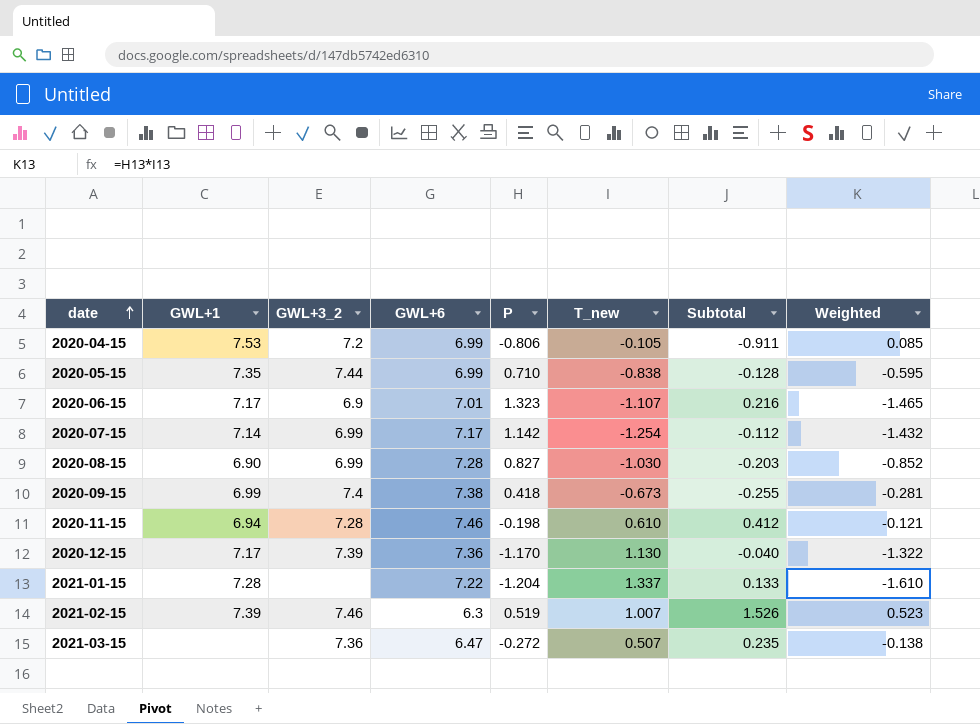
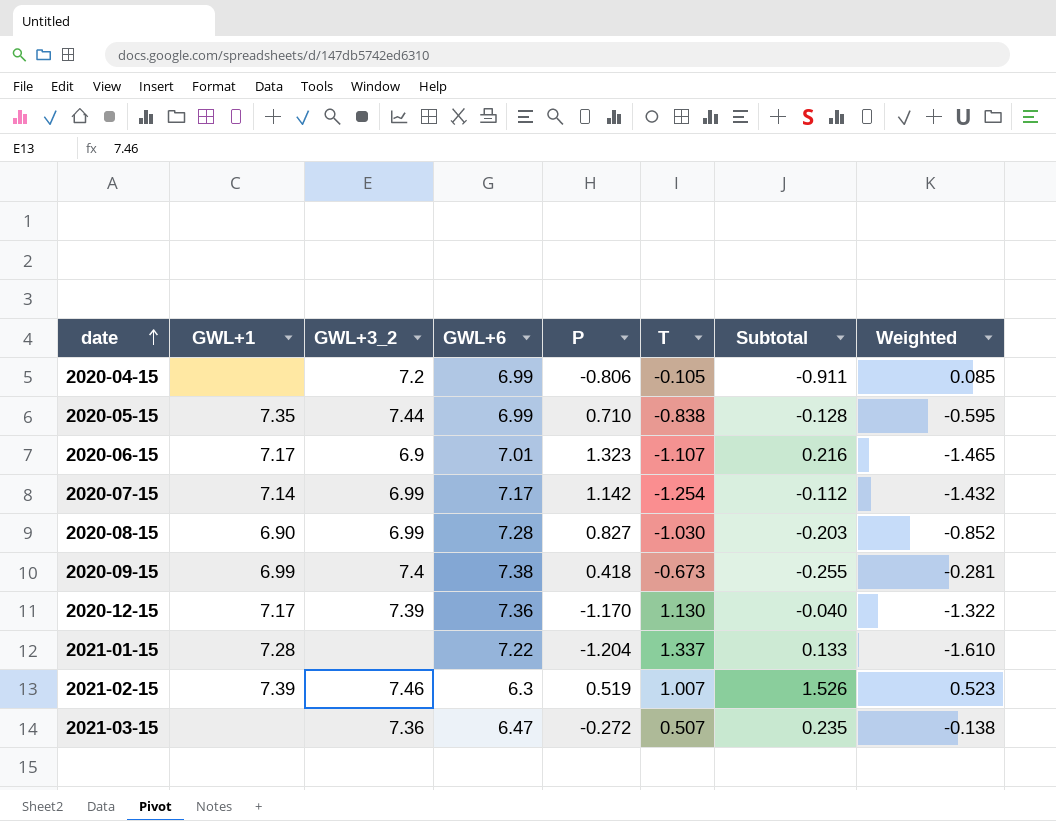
column name: T_new -> T
row 2020-11-15: 6.94 | 7.28 | 7.46 | -0.198 | 0.610 | 0.412 | -0.121 -> none
2020-04-15 | GWL+1: 7.53 -> none

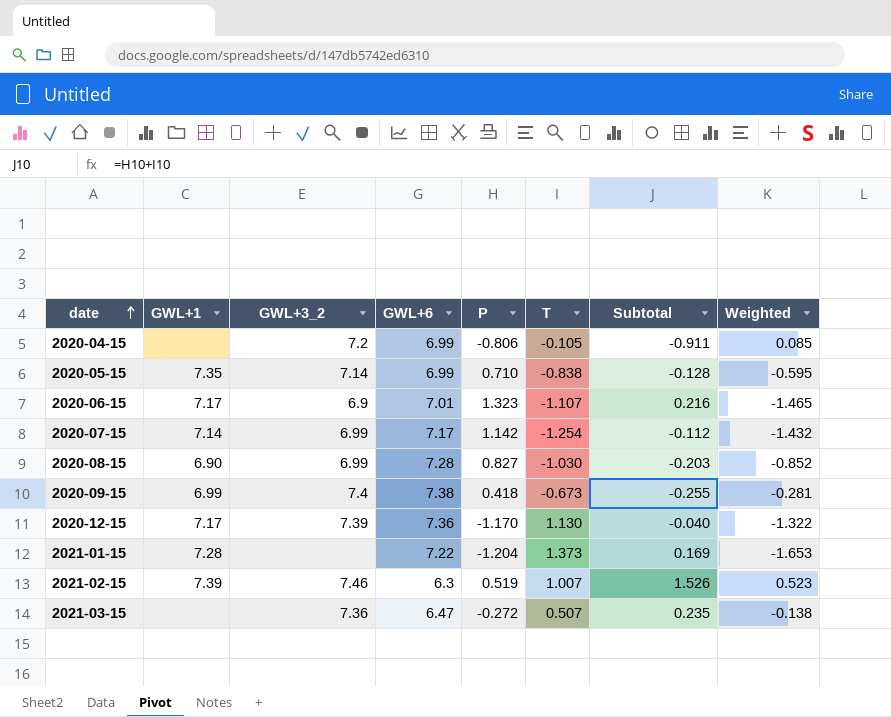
2020-05-15 | GWL+3_2: 7.44 -> 7.14
2021-01-15 | T: 1.337 -> 1.373
2021-01-15 | Subtotal: 0.133 -> 0.169
2021-01-15 | Weighted: -1.610 -> -1.653

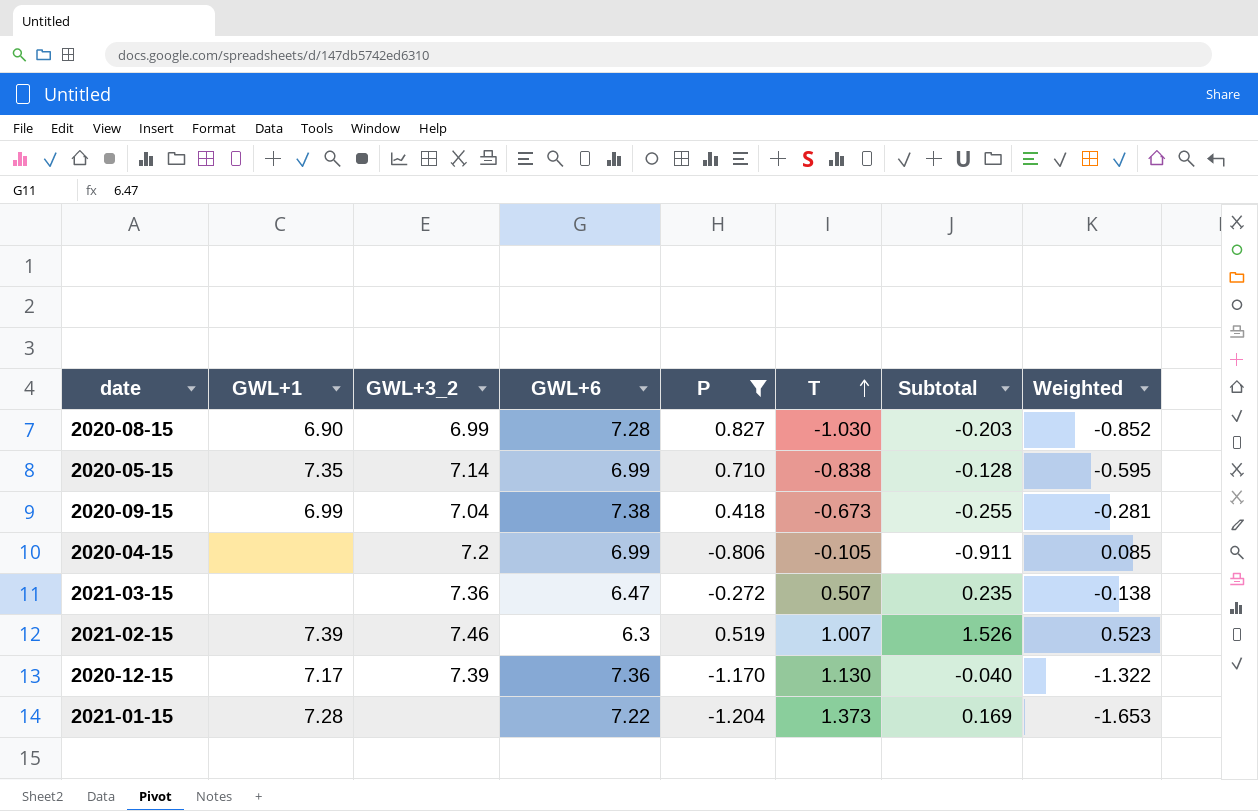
filter: none -> P <= 0.827
row order: date ascending -> T ascending
2020-09-15 | GWL+3_2: 7.4 -> 7.04

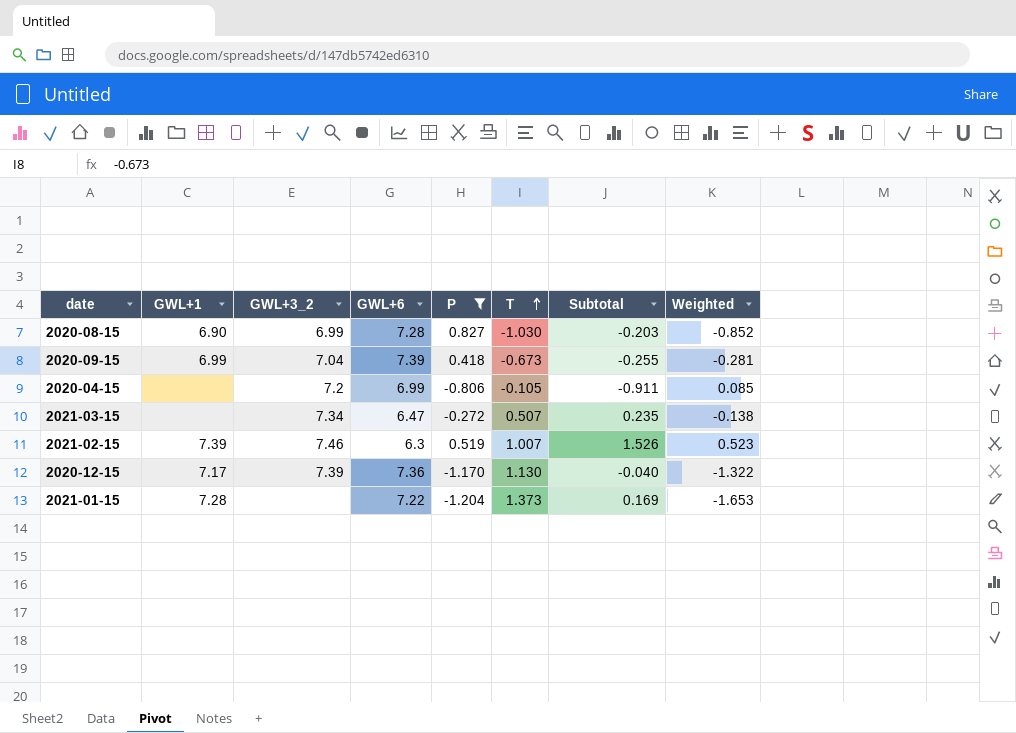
row 2020-05-15: 7.35 | 7.14 | 6.99 | 0.710 | -0.838 | -0.128 | -0.595 -> none
2020-09-15 | GWL+6: 7.38 -> 7.39
2021-03-15 | GWL+3_2: 7.36 -> 7.34

